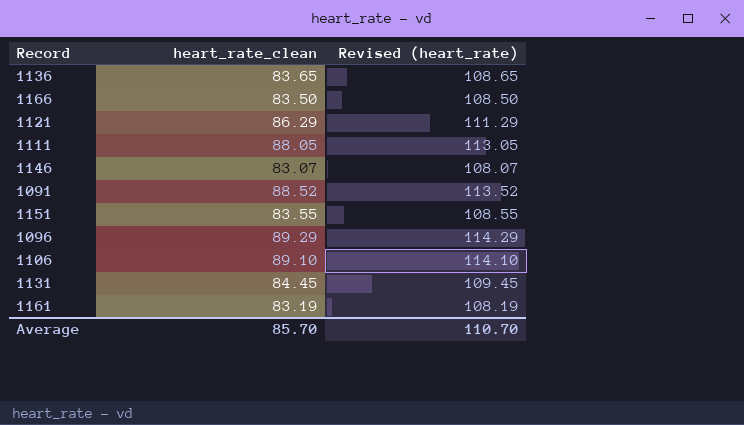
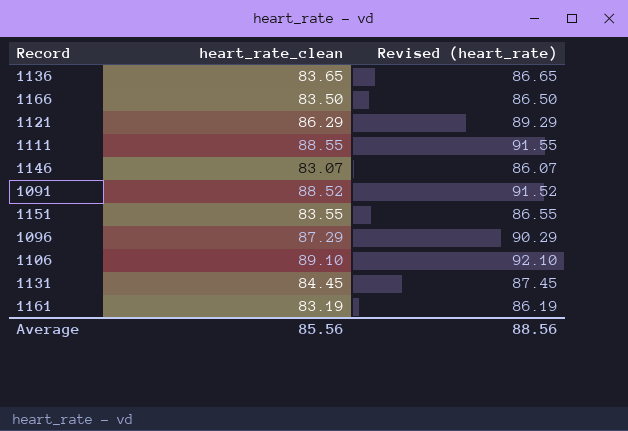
column Revised (heart_rate) | formula: [heart_rate_clean] + 25 -> [heart_rate_clean] + 3
1111 | heart_rate_clean: 88.05 -> 88.55
1096 | heart_rate_clean: 89.29 -> 87.29
Average | heart_rate_clean: 85.70 -> 85.56
Average | Revised (heart_rate): 110.70 -> 88.56

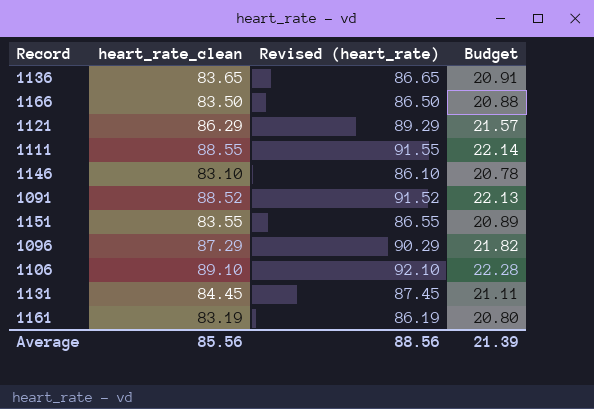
column Budget | formula: none -> [heart_rate_clean] * 0.25
1146 | heart_rate_clean: 83.07 -> 83.10
1146 | Revised (heart_rate): 86.07 -> 86.10

